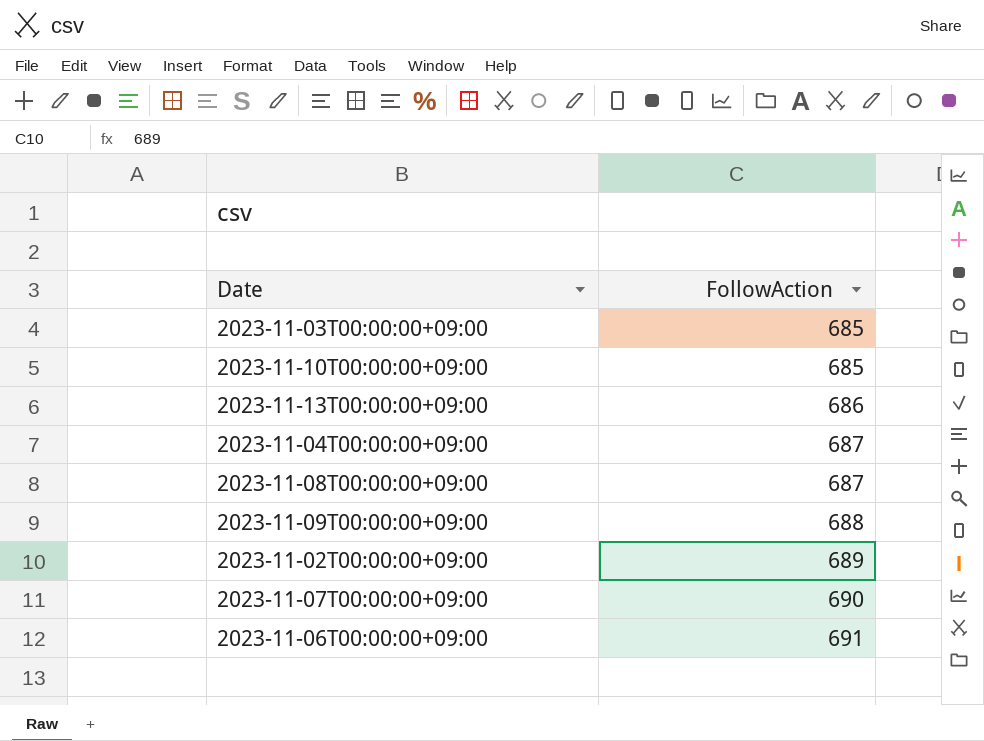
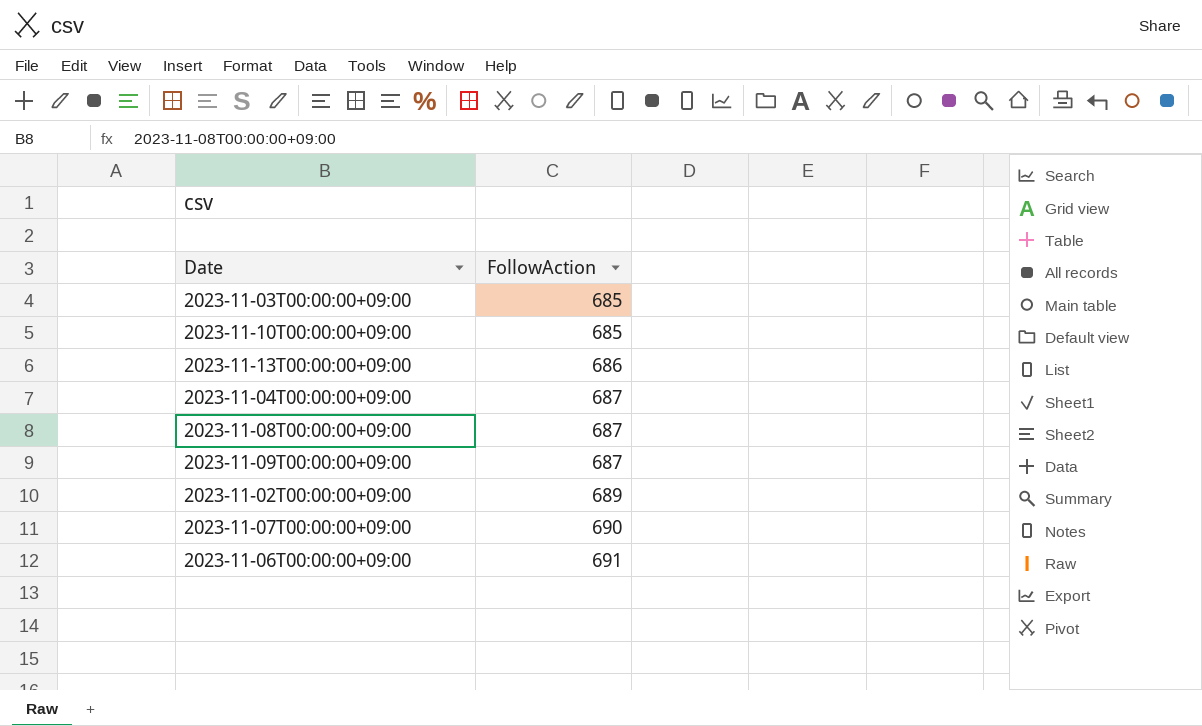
2023-11-09T00:00:00+09:00 | FollowAction: 688 -> 687

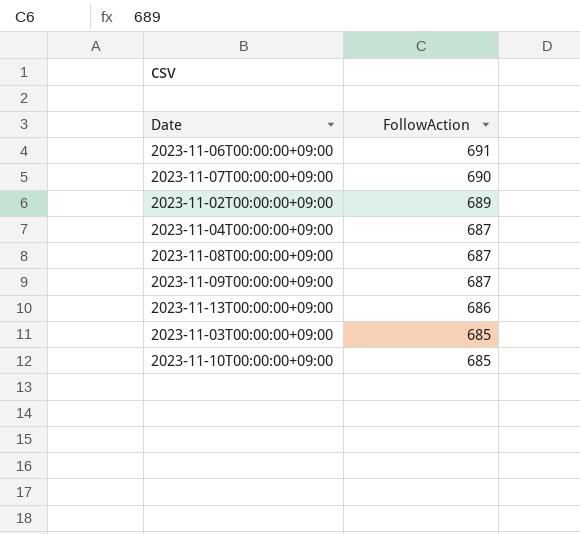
row order: FollowAction ascending -> FollowAction descending

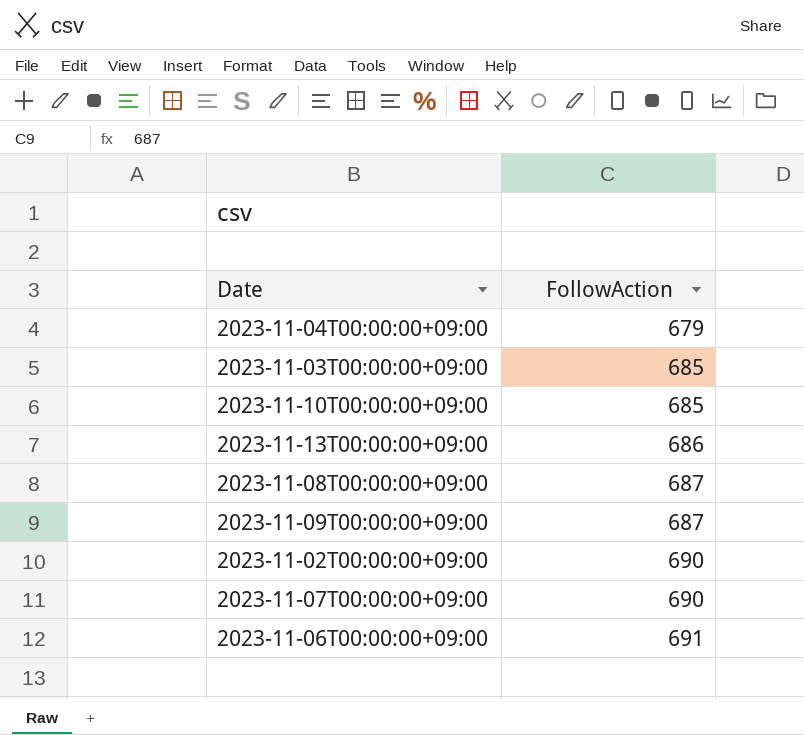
row order: FollowAction descending -> FollowAction ascending
2023-11-04T00:00:00+09:00 | FollowAction: 687 -> 679
2023-11-02T00:00:00+09:00 | FollowAction: 689 -> 690

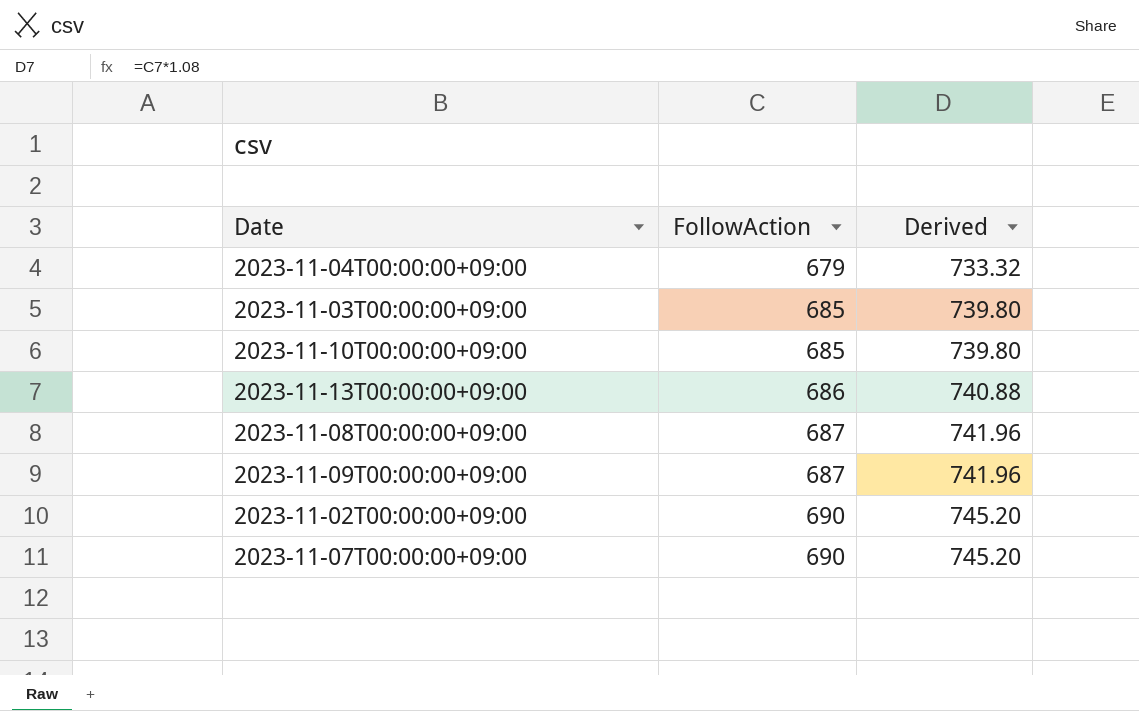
column Derived | formula: none -> [FollowAction] * 1.08
row 2023-11-06T00:00:00+09:00: 691 -> none

